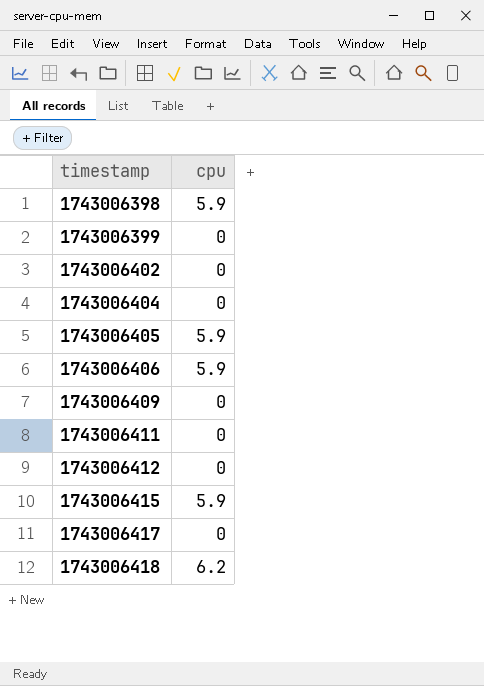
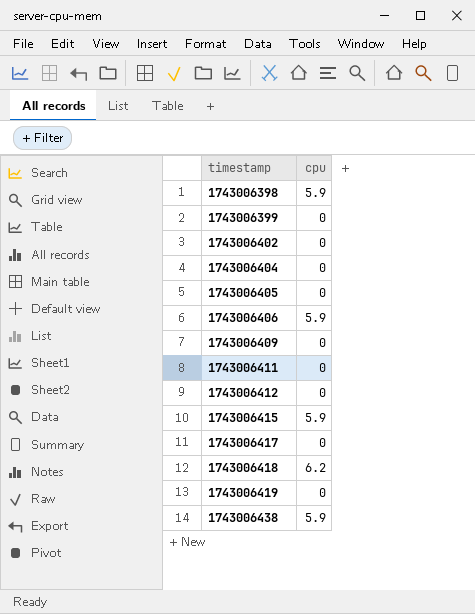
1743006405 | cpu: 5.9 -> 0
row 1743006419: none -> 0
row 1743006438: none -> 5.9

